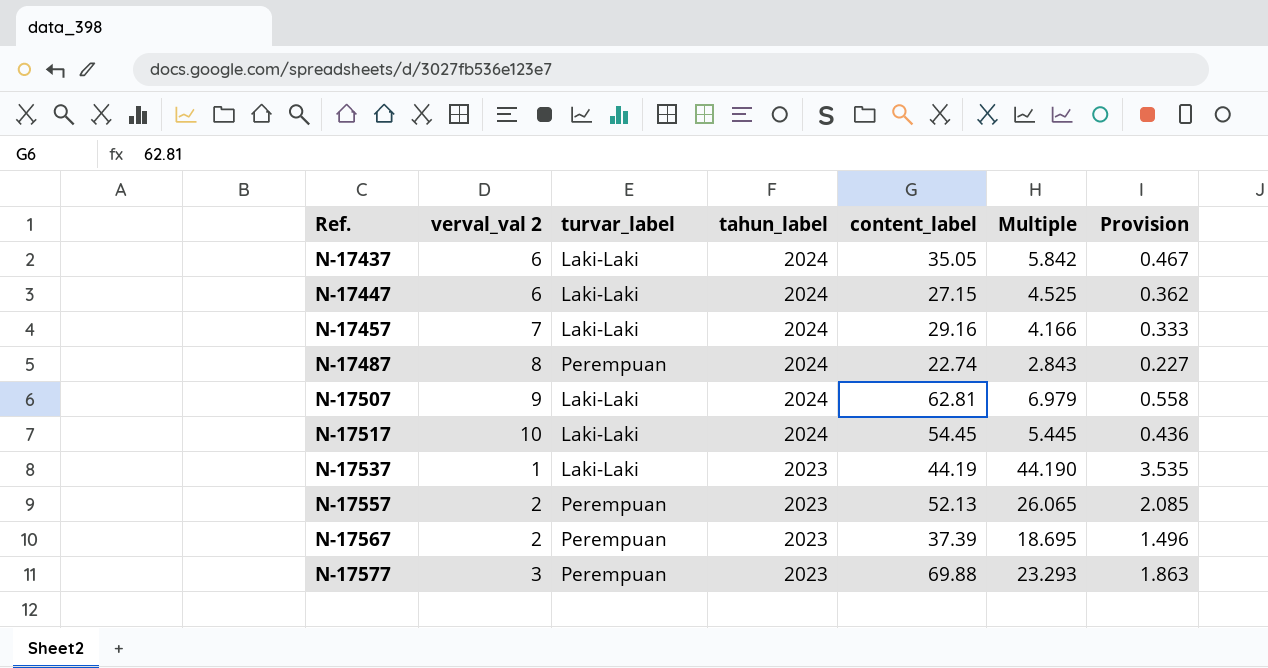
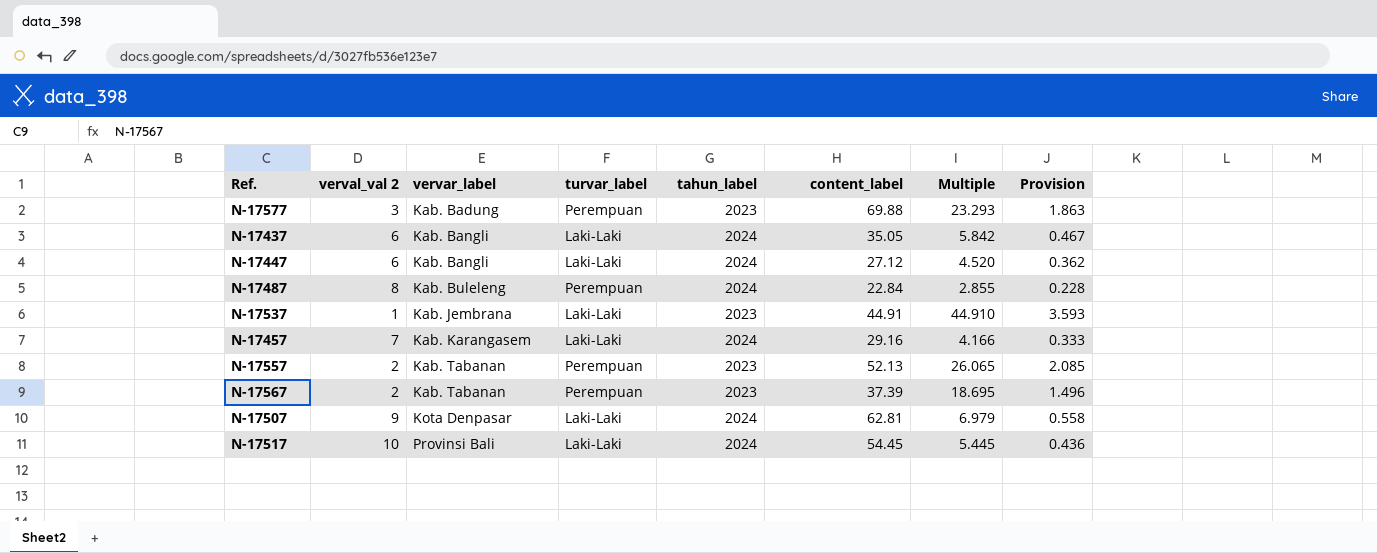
row order: Ref. ascending -> vervar_label ascending
column vervar_label | position: none -> 3
N-17447 | content_label: 27.15 -> 27.12
N-17447 | Multiple: 4.525 -> 4.520
N-17487 | content_label: 22.74 -> 22.84
N-17487 | Multiple: 2.843 -> 2.855
N-17487 | Provision: 0.227 -> 0.228
N-17537 | content_label: 44.19 -> 44.91
N-17537 | Multiple: 44.190 -> 44.910
N-17537 | Provision: 3.535 -> 3.593

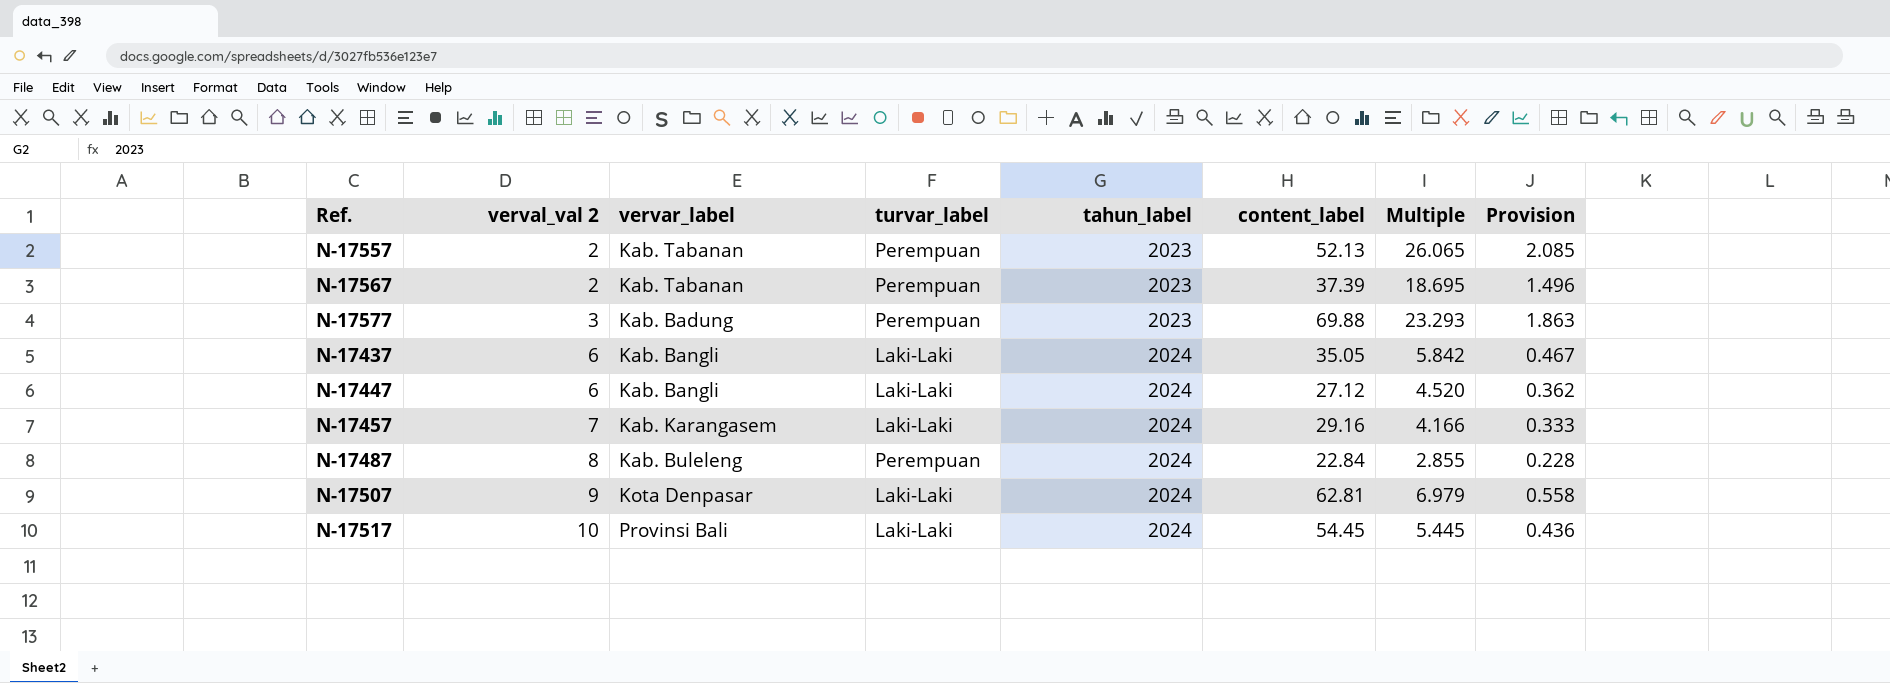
row order: vervar_label ascending -> verval_val 2 ascending
row N-17537: 1 | Kab. Jembrana | Laki-Laki | 2023 | 44.91 | 44.910 | 3.593 -> none

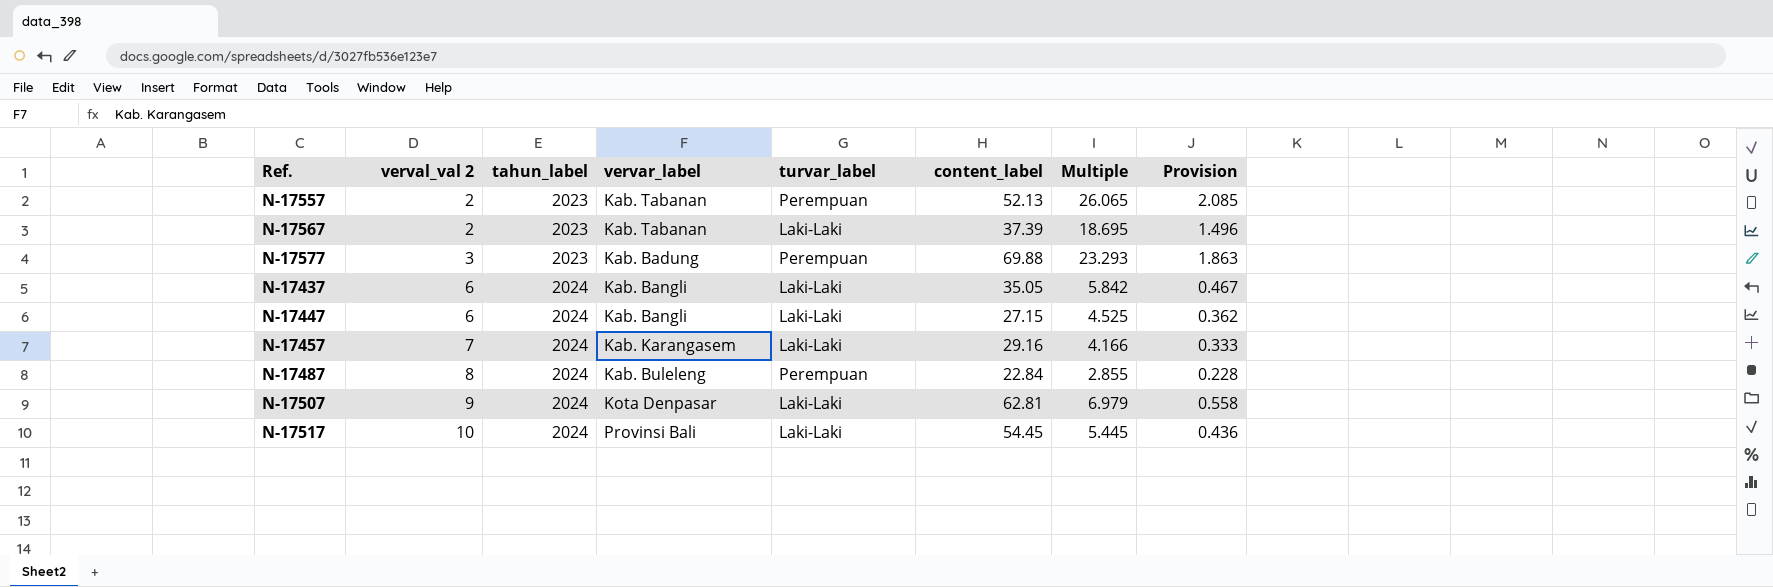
column tahun_label | position: 5 -> 3
N-17567 | turvar_label: Perempuan -> Laki-Laki
N-17447 | content_label: 27.12 -> 27.15
N-17447 | Multiple: 4.520 -> 4.525

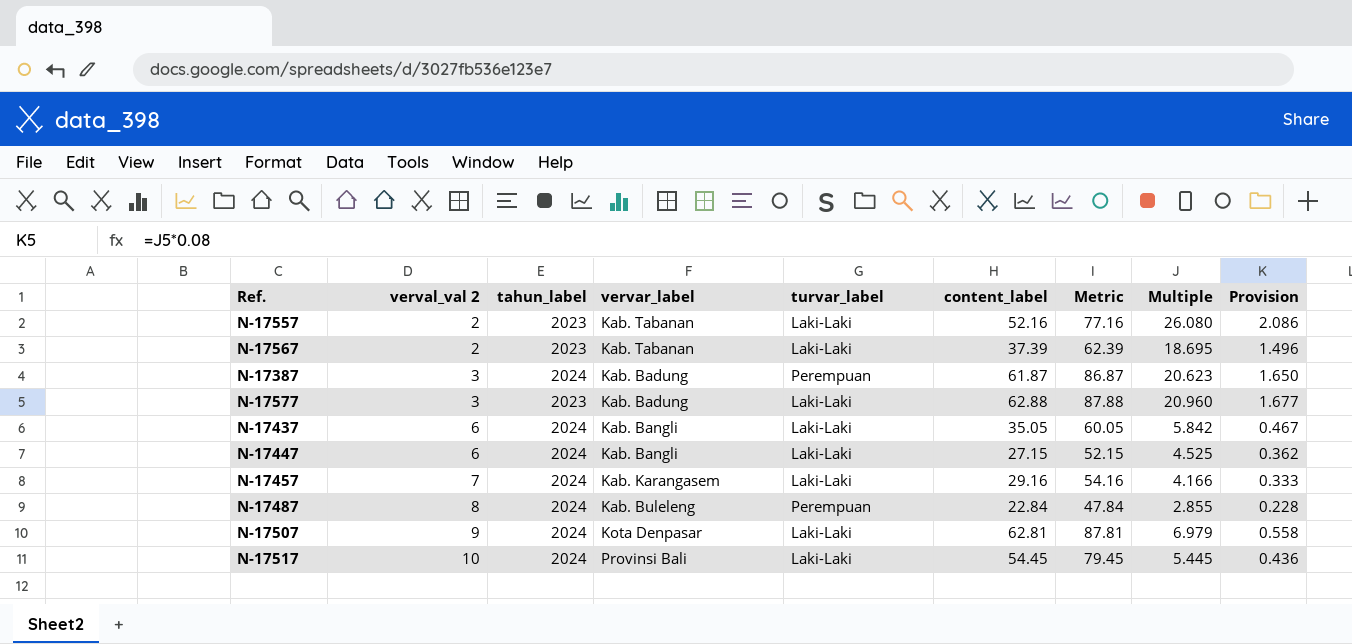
column Metric | formula: none -> [content_label] + 25
N-17557 | turvar_label: Perempuan -> Laki-Laki
N-17557 | content_label: 52.13 -> 52.16
N-17557 | Multiple: 26.065 -> 26.080
N-17557 | Provision: 2.085 -> 2.086
row N-17387: none -> 3 | 2024 | Kab. Badung | Perempuan | 61.87 | 86.87 | 20.623 | 1.650
N-17577 | turvar_label: Perempuan -> Laki-Laki
N-17577 | content_label: 69.88 -> 62.88
N-17577 | Multiple: 23.293 -> 20.960
N-17577 | Provision: 1.863 -> 1.677

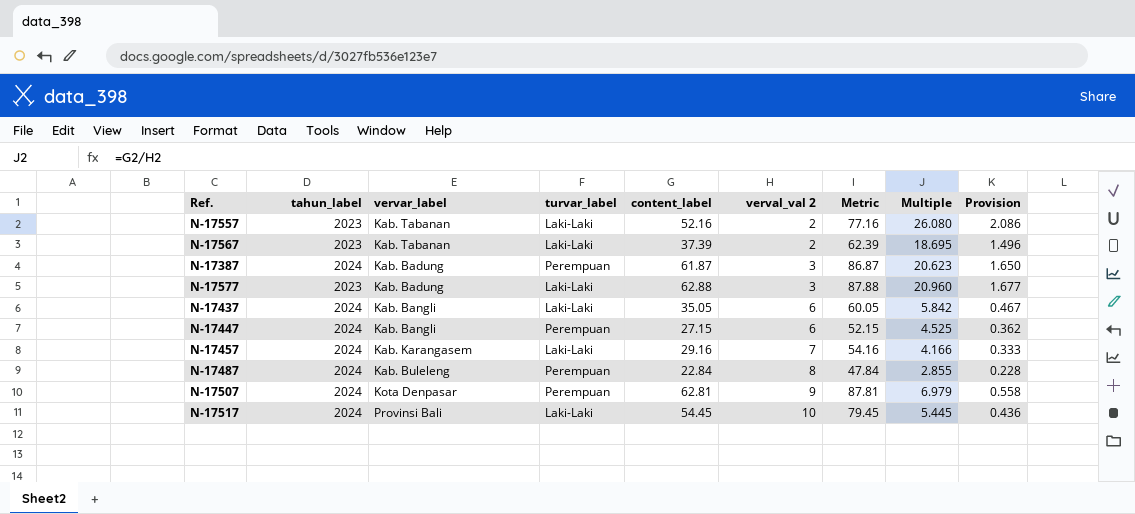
column verval_val 2 | position: 2 -> 6
N-17447 | turvar_label: Laki-Laki -> Perempuan
N-17507 | turvar_label: Laki-Laki -> Perempuan

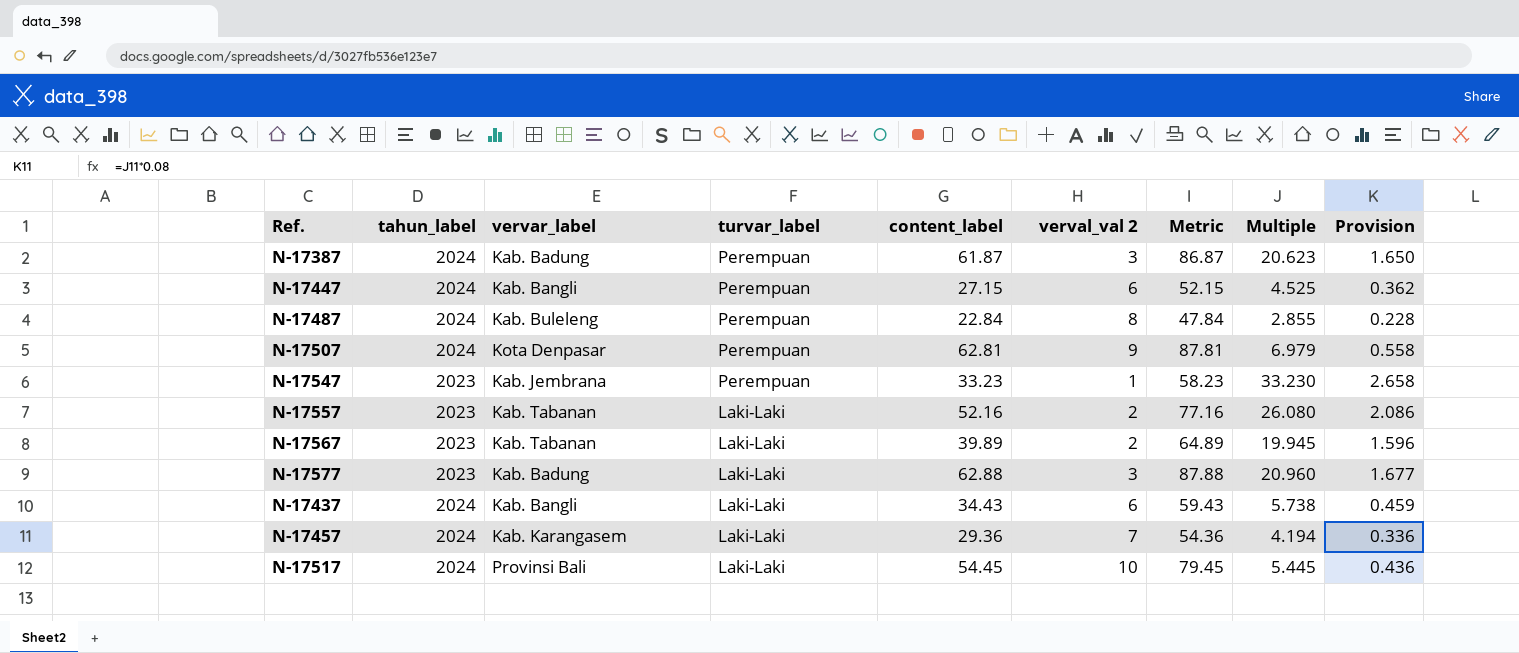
row order: verval_val 2 ascending -> turvar_label descending
row N-17547: none -> 2023 | Kab. Jembrana | Perempuan | 33.23 | 1 | 58.23 | 33.230 | 2.658
N-17567 | content_label: 37.39 -> 39.89
N-17567 | Metric: 62.39 -> 64.89
N-17567 | Multiple: 18.695 -> 19.945
N-17567 | Provision: 1.496 -> 1.596
N-17437 | content_label: 35.05 -> 34.43
N-17437 | Metric: 60.05 -> 59.43
N-17437 | Multiple: 5.842 -> 5.738
N-17437 | Provision: 0.467 -> 0.459
N-17457 | content_label: 29.16 -> 29.36
N-17457 | Metric: 54.16 -> 54.36
N-17457 | Multiple: 4.166 -> 4.194
N-17457 | Provision: 0.333 -> 0.336

